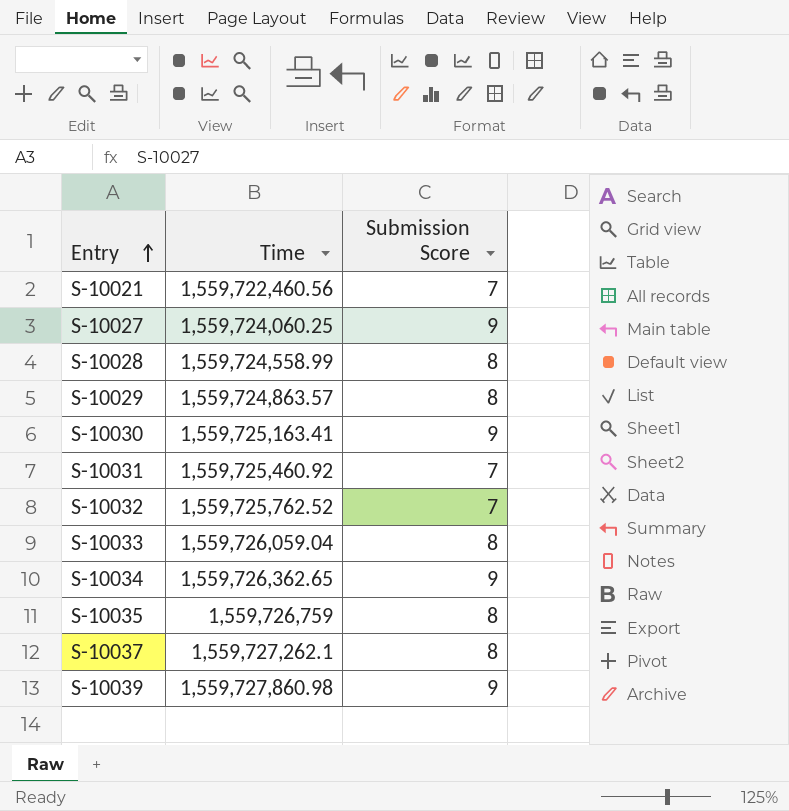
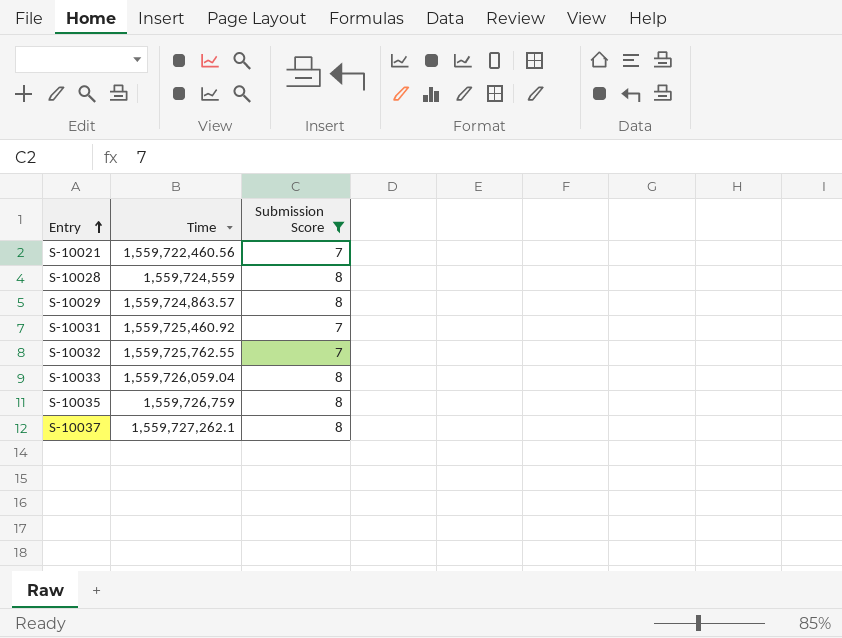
filter: none -> Submission Score != 9
S-10028 | Time: 1,559,724,558.99 -> 1,559,724,559
S-10032 | Time: 1,559,725,762.52 -> 1,559,725,762.55

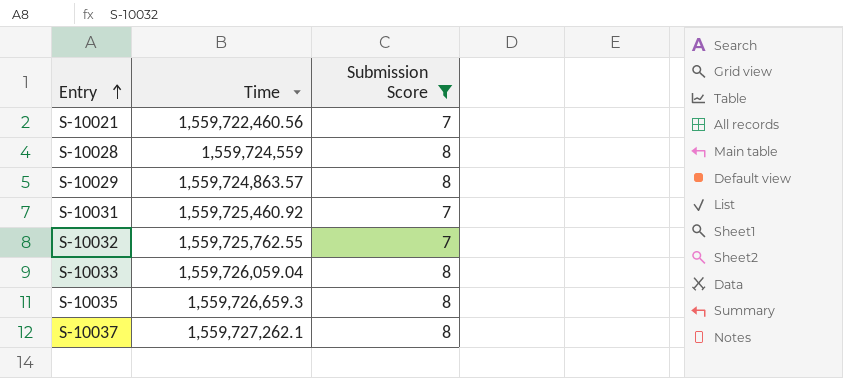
S-10035 | Time: 1,559,726,759 -> 1,559,726,659.3

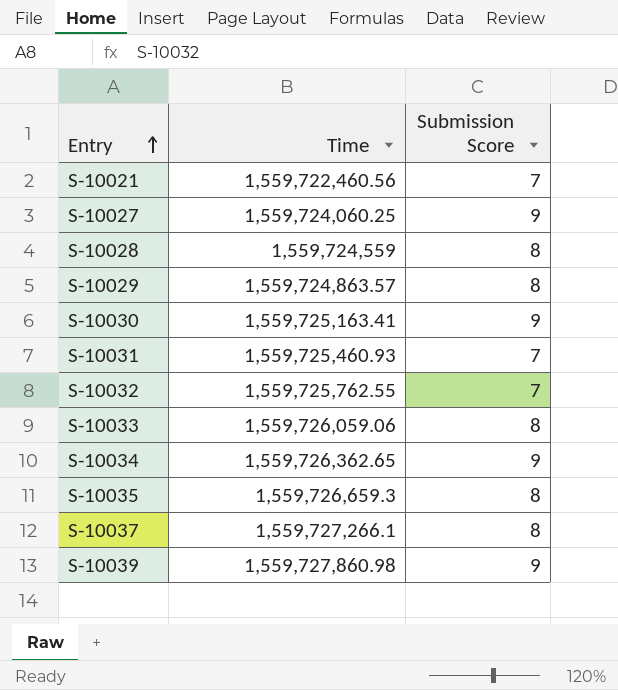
filter: Submission Score != 9 -> none
S-10031 | Time: 1,559,725,460.92 -> 1,559,725,460.93
S-10033 | Time: 1,559,726,059.04 -> 1,559,726,059.06
S-10037 | Time: 1,559,727,262.1 -> 1,559,727,266.1

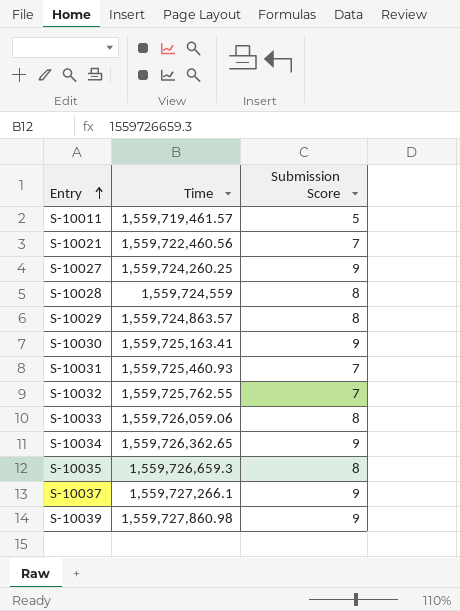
row S-10011: none -> 1,559,719,461.57 | 5
S-10027 | Time: 1,559,724,060.25 -> 1,559,724,260.25
S-10037 | Submission Score: 8 -> 9

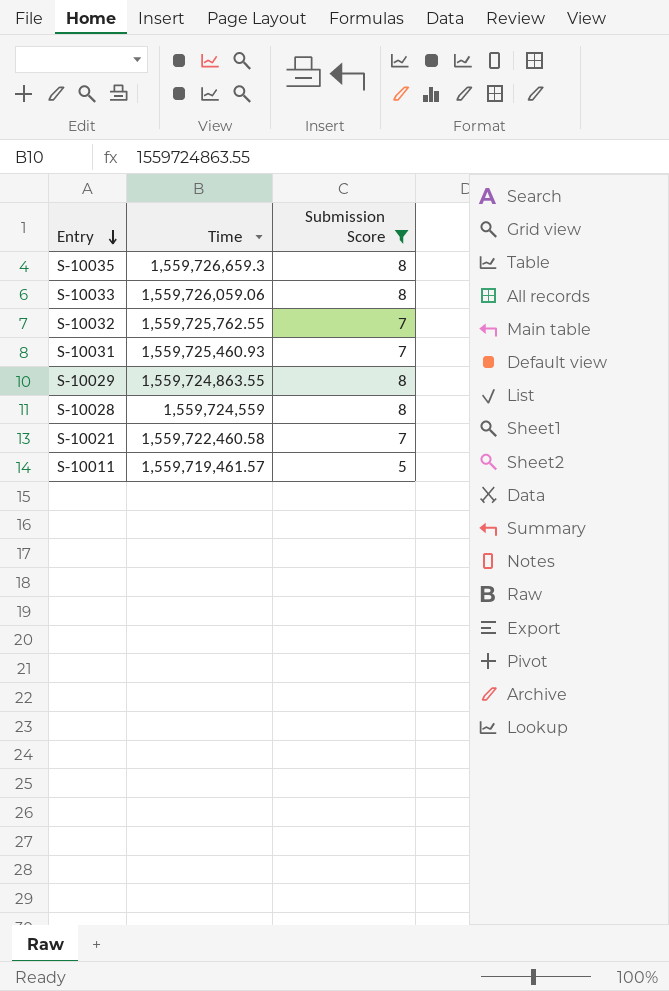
filter: none -> Submission Score != 9
row order: Entry ascending -> Entry descending
S-10029 | Time: 1,559,724,863.57 -> 1,559,724,863.55
S-10021 | Time: 1,559,722,460.56 -> 1,559,722,460.58

